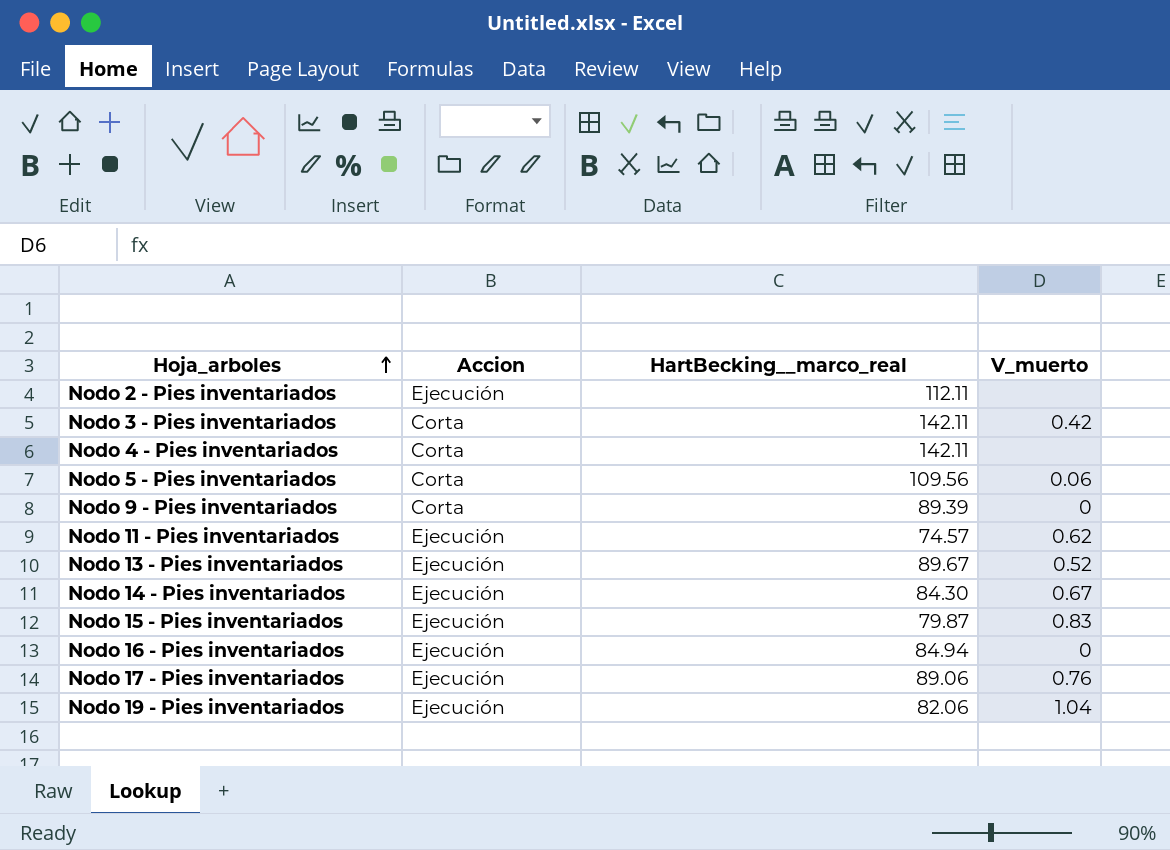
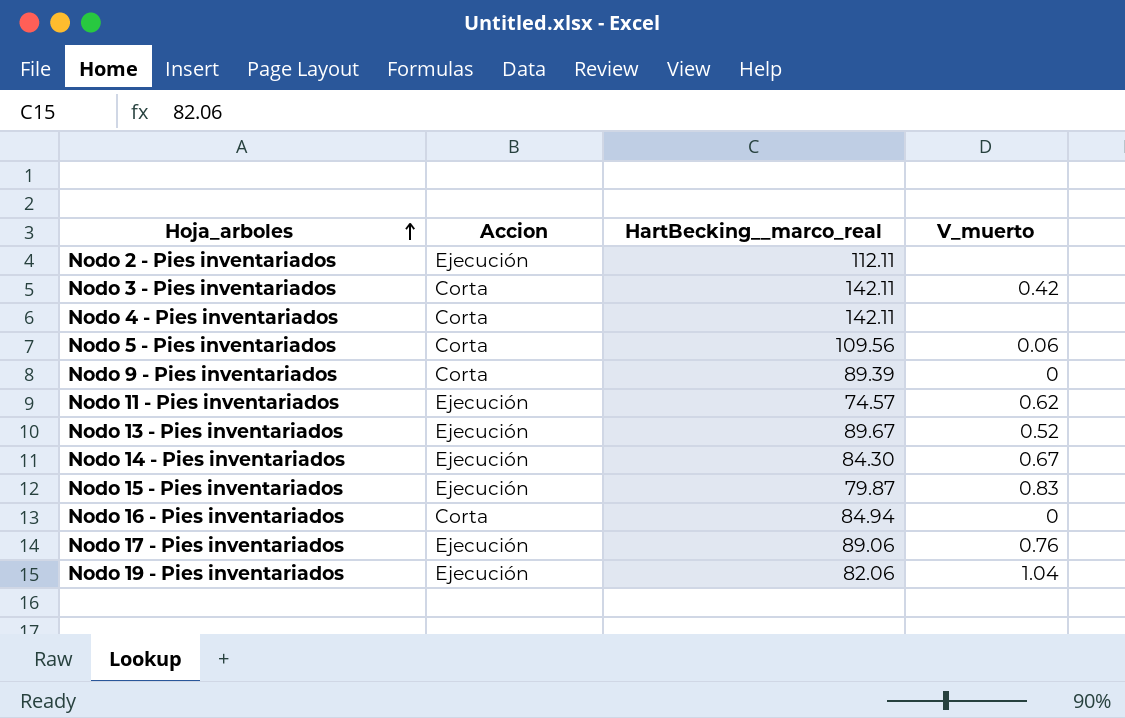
Nodo 16 - Pies inventariados | Accion: Ejecución -> Corta

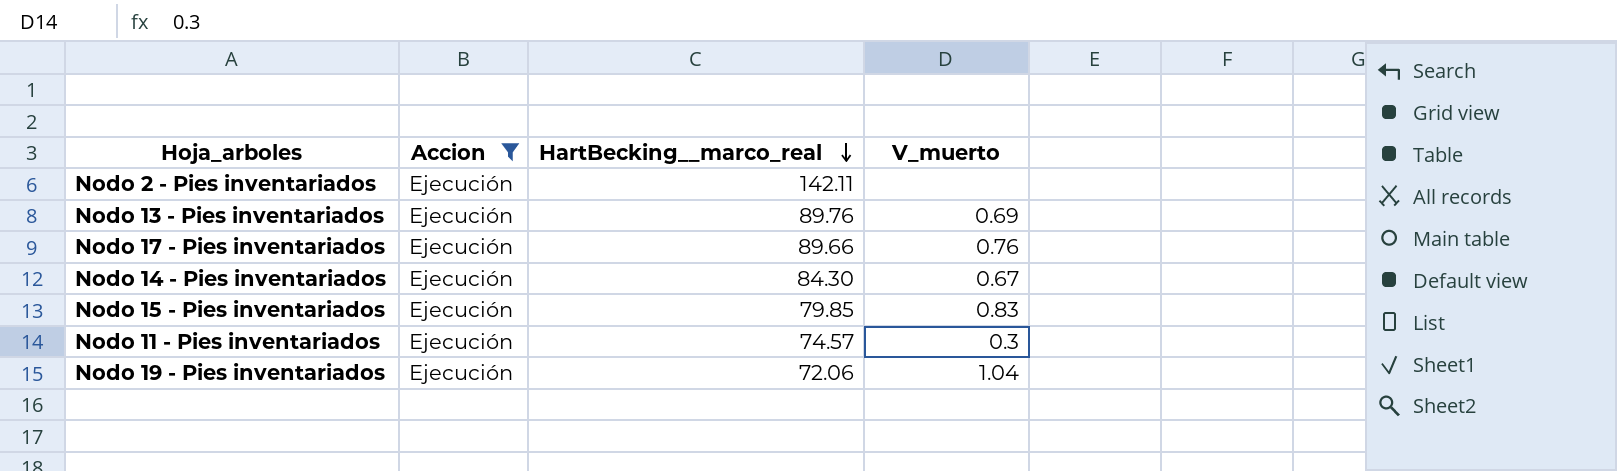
filter: none -> Accion = Ejecución
row order: Hoja_arboles ascending -> HartBecking__marco_real descending
Nodo 2 - Pies inventariados | HartBecking__marco_real: 112.11 -> 142.11
Nodo 13 - Pies inventariados | HartBecking__marco_real: 89.67 -> 89.76
Nodo 13 - Pies inventariados | V_muerto: 0.52 -> 0.69
Nodo 17 - Pies inventariados | HartBecking__marco_real: 89.06 -> 89.66
Nodo 15 - Pies inventariados | HartBecking__marco_real: 79.87 -> 79.85
Nodo 11 - Pies inventariados | V_muerto: 0.62 -> 0.3
Nodo 19 - Pies inventariados | HartBecking__marco_real: 82.06 -> 72.06

